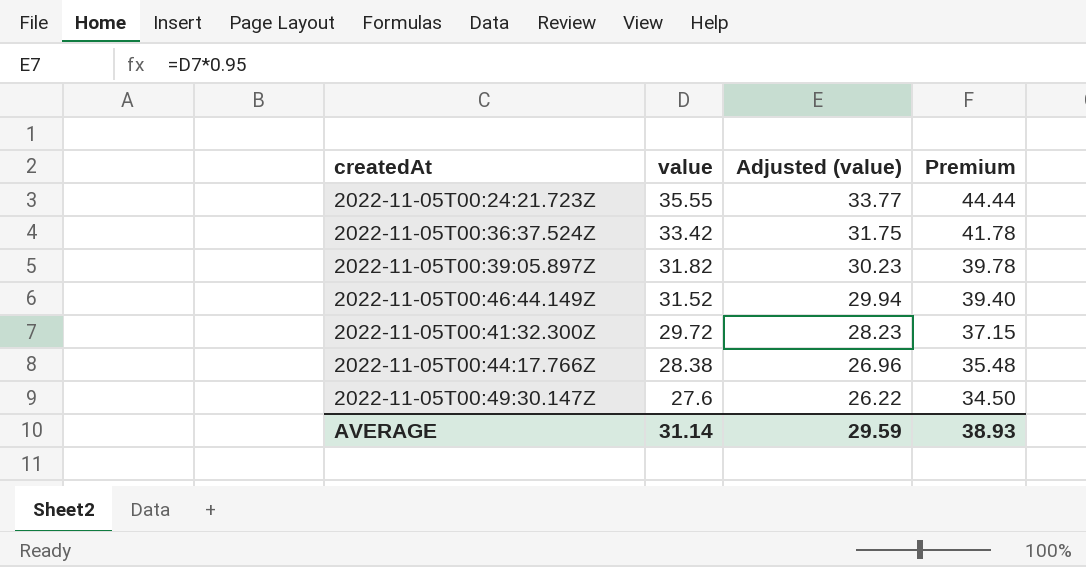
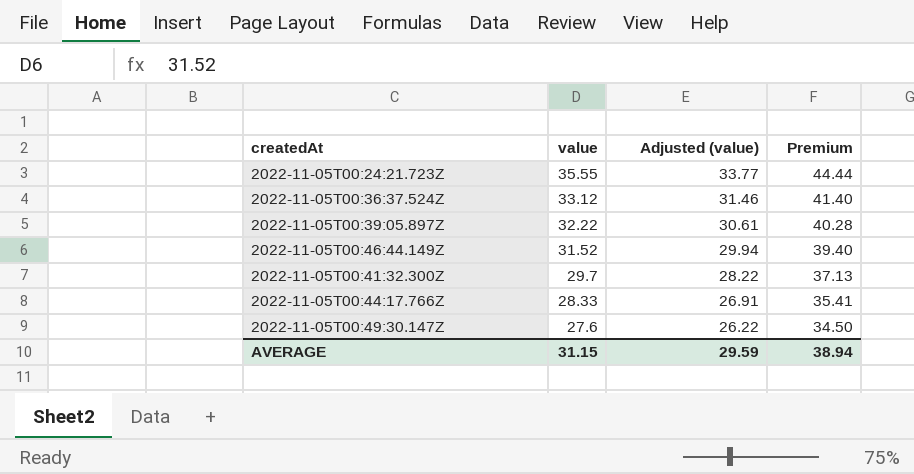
2022-11-05T00:36:37.524Z | value: 33.42 -> 33.12
2022-11-05T00:36:37.524Z | Adjusted (value): 31.75 -> 31.46
2022-11-05T00:36:37.524Z | Premium: 41.78 -> 41.40
2022-11-05T00:39:05.897Z | value: 31.82 -> 32.22
2022-11-05T00:39:05.897Z | Adjusted (value): 30.23 -> 30.61
2022-11-05T00:39:05.897Z | Premium: 39.78 -> 40.28
2022-11-05T00:41:32.300Z | value: 29.72 -> 29.7
2022-11-05T00:41:32.300Z | Adjusted (value): 28.23 -> 28.22
2022-11-05T00:41:32.300Z | Premium: 37.15 -> 37.13
2022-11-05T00:44:17.766Z | value: 28.38 -> 28.33
2022-11-05T00:44:17.766Z | Adjusted (value): 26.96 -> 26.91
2022-11-05T00:44:17.766Z | Premium: 35.48 -> 35.41
AVERAGE | value: 31.14 -> 31.15
AVERAGE | Premium: 38.93 -> 38.94

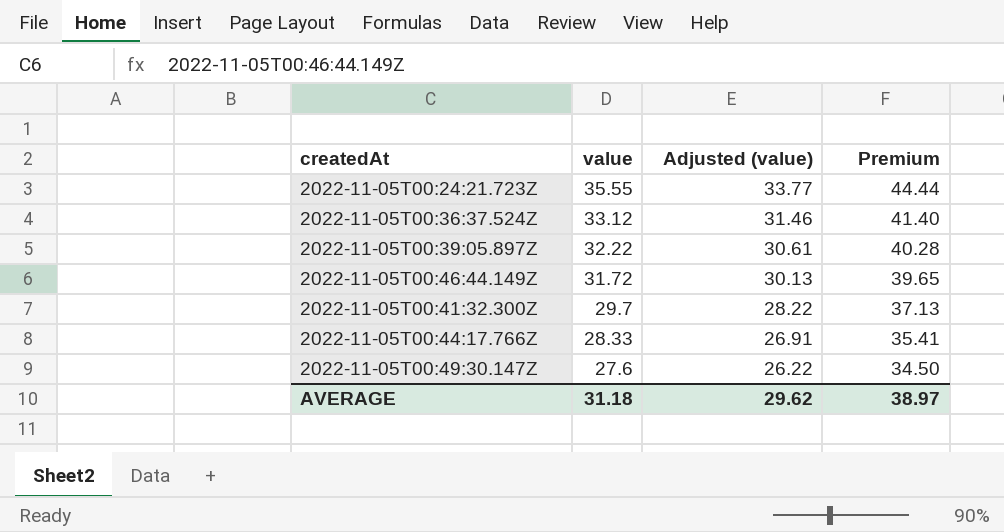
2022-11-05T00:46:44.149Z | value: 31.52 -> 31.72
2022-11-05T00:46:44.149Z | Adjusted (value): 29.94 -> 30.13
2022-11-05T00:46:44.149Z | Premium: 39.40 -> 39.65
AVERAGE | value: 31.15 -> 31.18
AVERAGE | Adjusted (value): 29.59 -> 29.62
AVERAGE | Premium: 38.94 -> 38.97

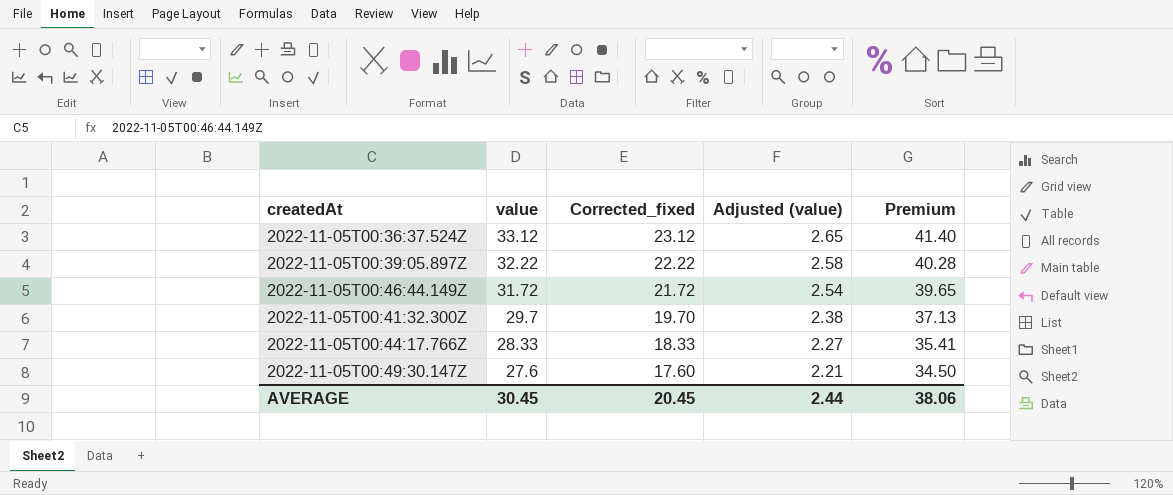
column Corrected_fixed | formula: none -> [value] - 10
column Adjusted (value) | formula: [value] * 0.95 -> [value] * 0.08
row 2022-11-05T00:24:21.723Z: 35.55 | 33.77 | 44.44 -> none
AVERAGE | value: 31.18 -> 30.45
AVERAGE | Adjusted (value): 29.62 -> 2.44
AVERAGE | Premium: 38.97 -> 38.06

